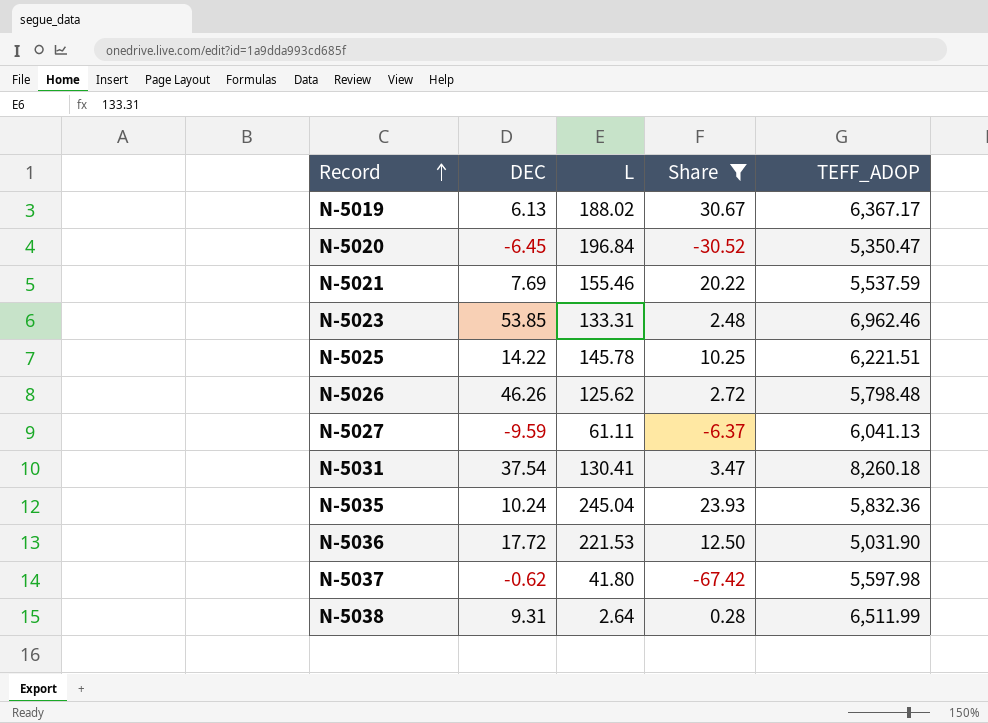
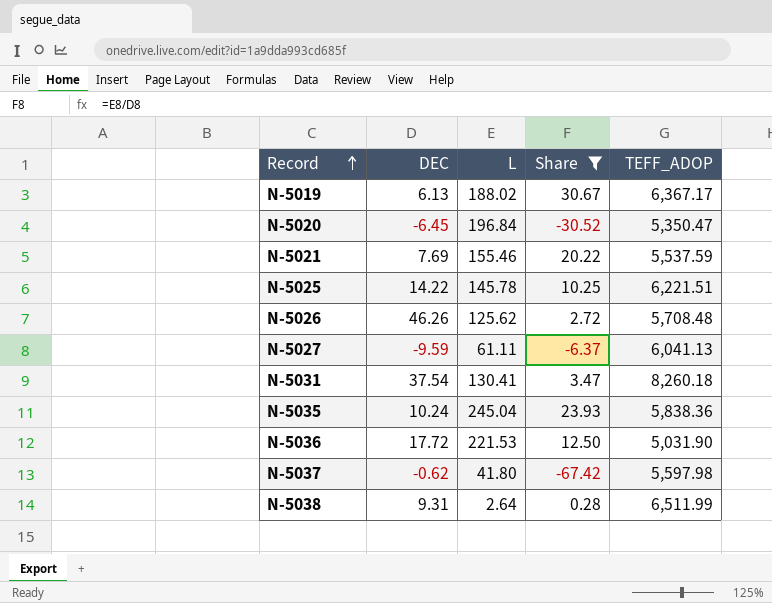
row N-5023: 53.85 | 133.31 | 2.48 | 6,962.46 -> none
N-5026 | TEFF_ADOP: 5,798.48 -> 5,708.48
N-5035 | TEFF_ADOP: 5,832.36 -> 5,838.36

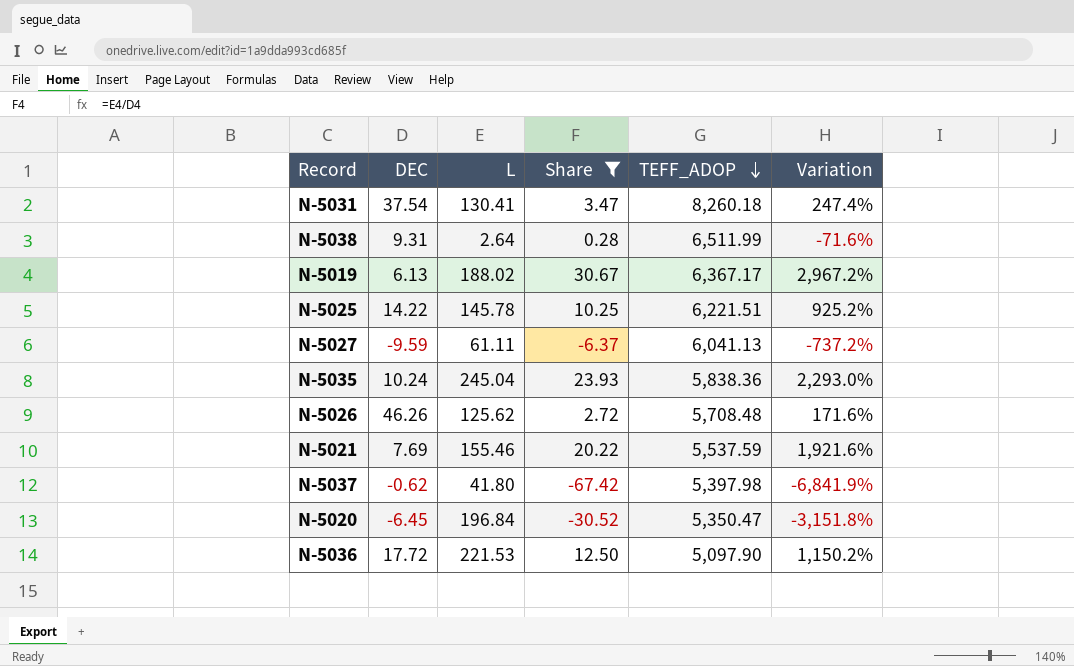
row order: Record ascending -> TEFF_ADOP descending
column Variation | formula: none -> ([L] - [DEC]) / [DEC]
N-5037 | TEFF_ADOP: 5,597.98 -> 5,397.98
N-5036 | TEFF_ADOP: 5,031.90 -> 5,097.90

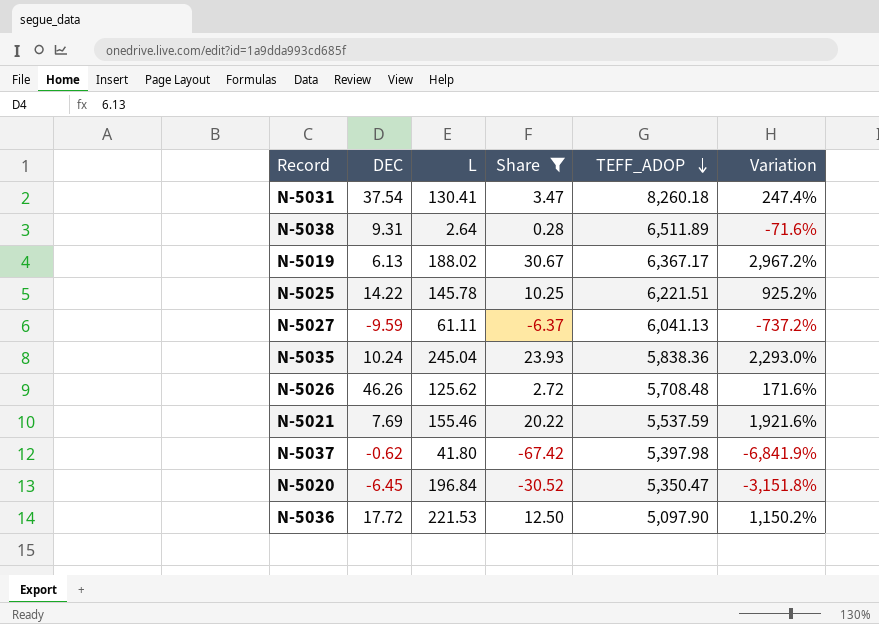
N-5038 | TEFF_ADOP: 6,511.99 -> 6,511.89

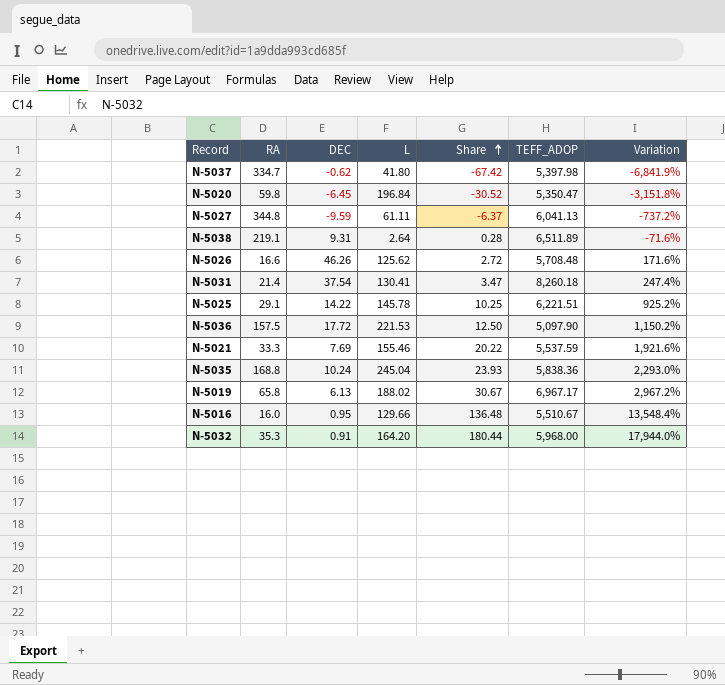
filter: Share <= 30.67 -> none
row order: TEFF_ADOP descending -> Share ascending
column RA | position: none -> 2
N-5019 | TEFF_ADOP: 6,367.17 -> 6,967.17

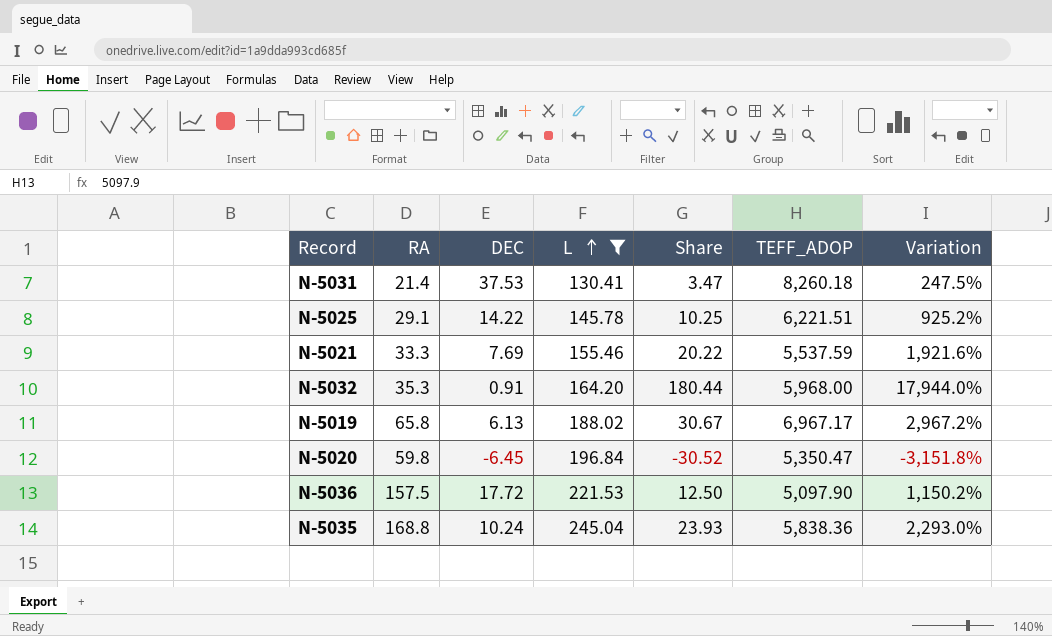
filter: none -> L >= 130.41
row order: Share ascending -> L ascending
N-5031 | DEC: 37.54 -> 37.53
N-5031 | Variation: 247.4% -> 247.5%

